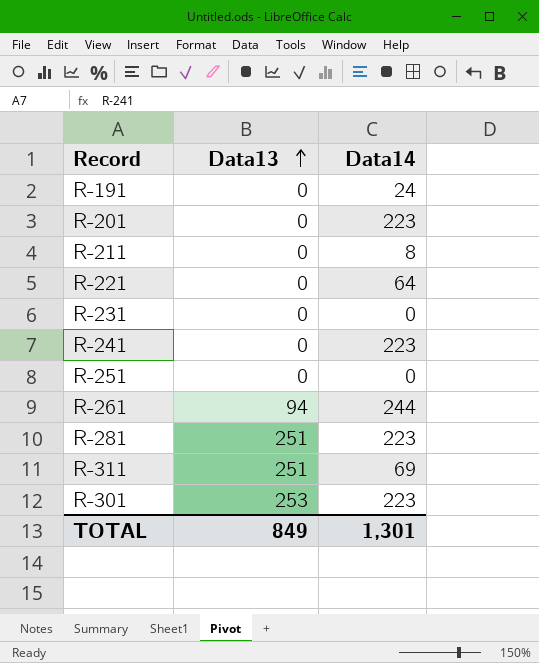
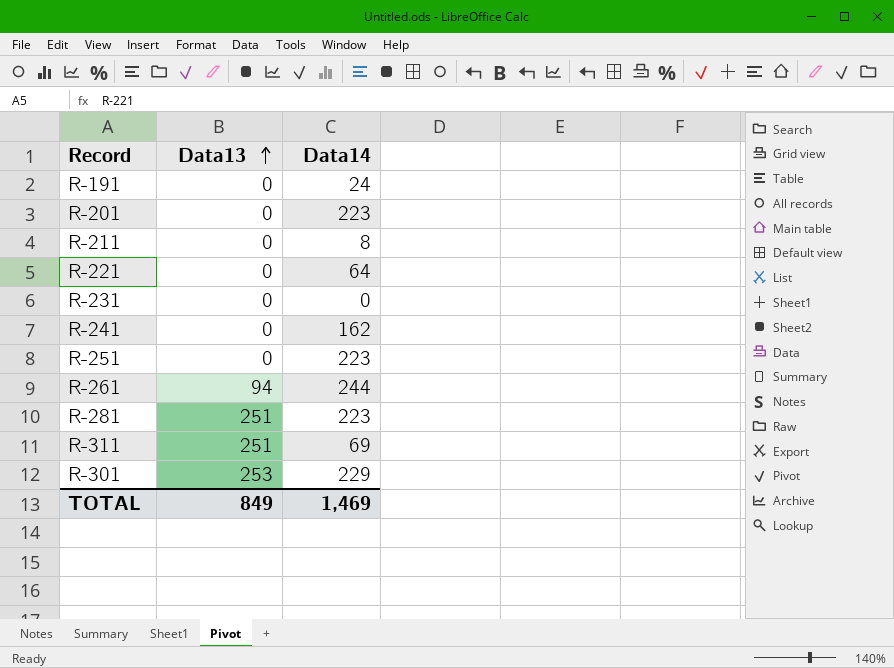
R-241 | Data14: 223 -> 162
R-251 | Data14: 0 -> 223
R-301 | Data14: 223 -> 229
TOTAL | Data14: 1,301 -> 1,469

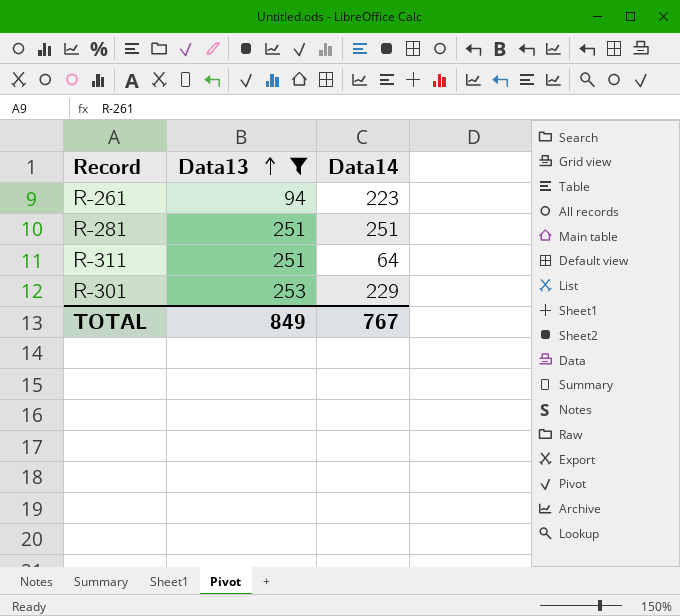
filter: none -> Data13 != 0
R-261 | Data14: 244 -> 223
R-281 | Data14: 223 -> 251
R-311 | Data14: 69 -> 64
TOTAL | Data14: 1,469 -> 767

